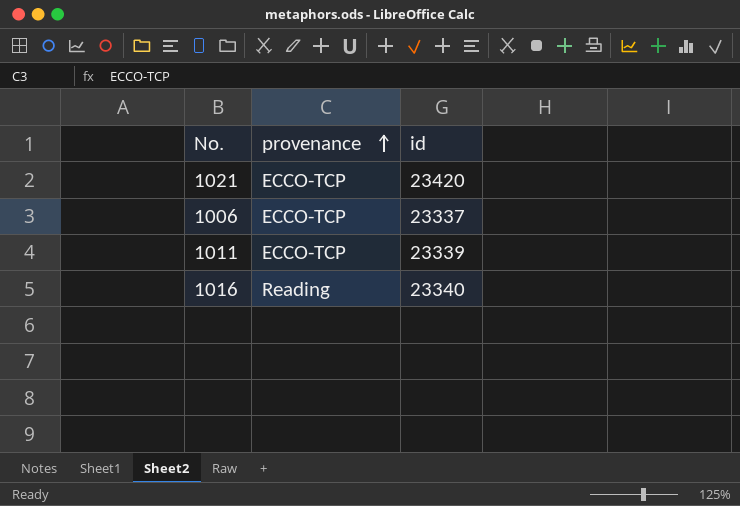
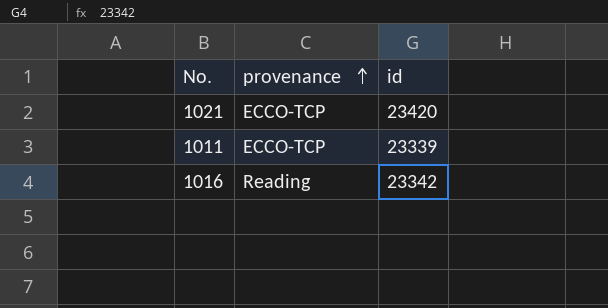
row 1006: ECCO-TCP | 23337 -> none
1016 | id: 23340 -> 23342

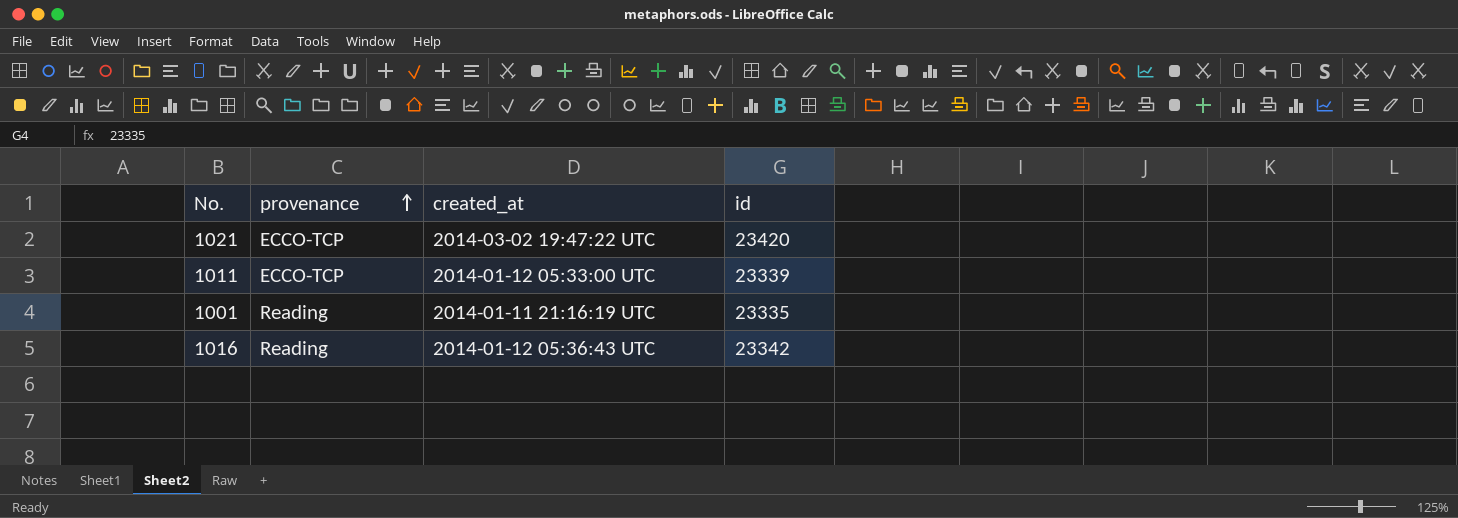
column created_at | position: none -> 3
row 1001: none -> Reading | 2014-01-11 21:16:19 UTC | 23335

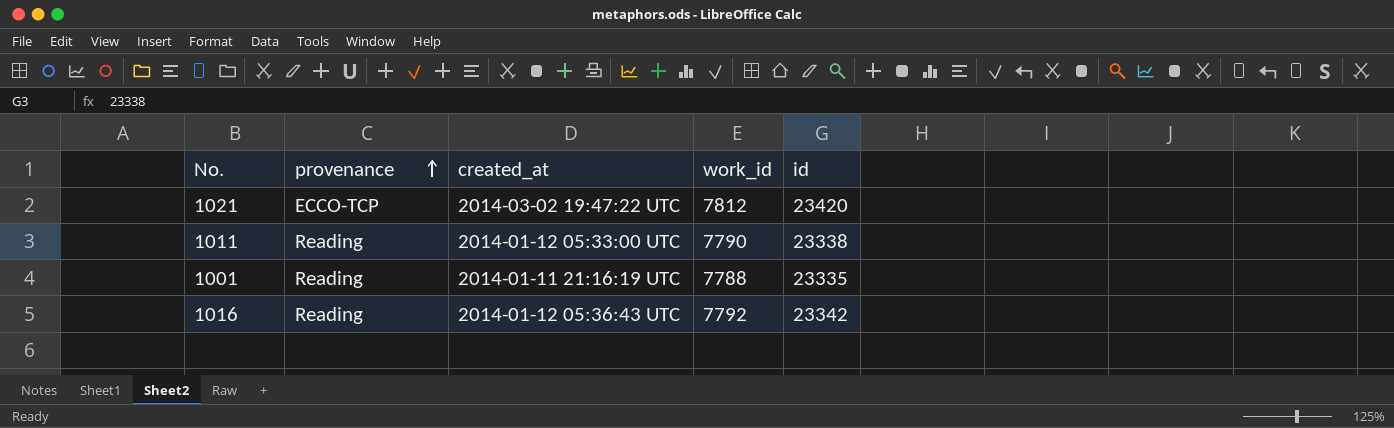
column work_id | position: none -> 4
1011 | provenance: ECCO-TCP -> Reading
1011 | id: 23339 -> 23338

